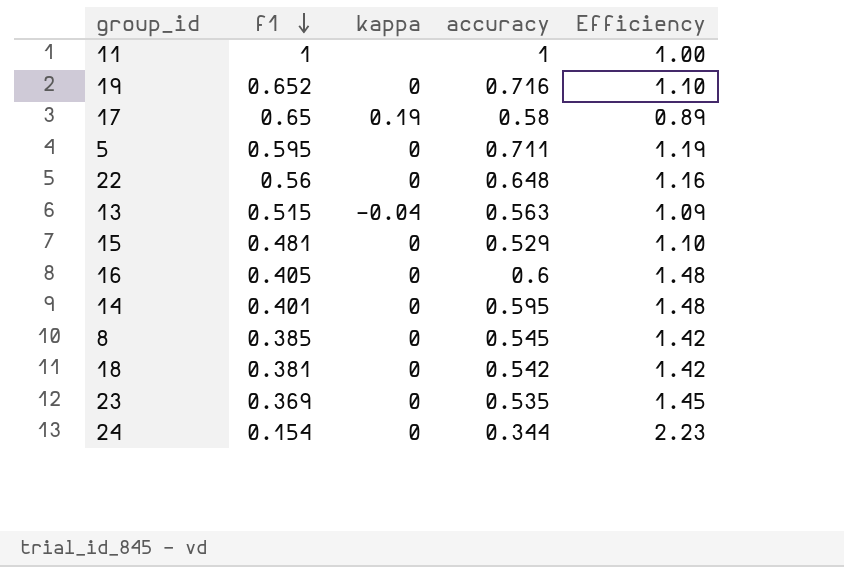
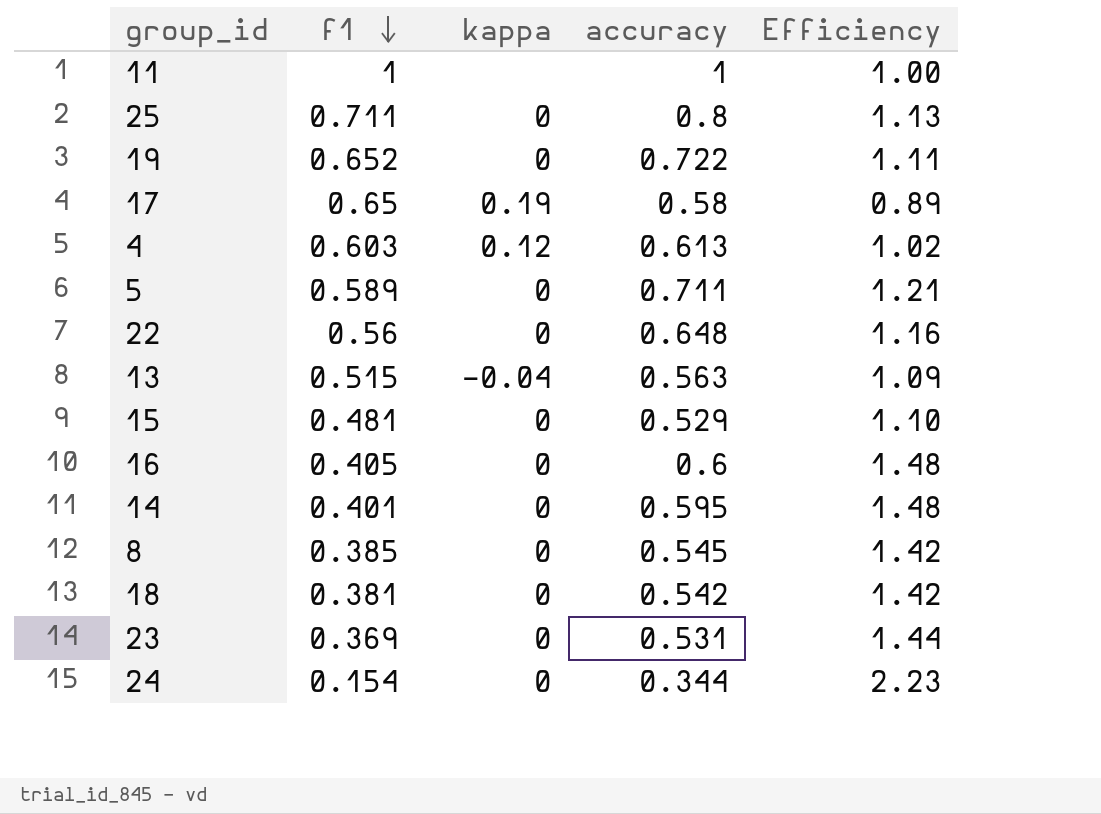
row 25: none -> 0.711 | 0 | 0.8 | 1.13
19 | accuracy: 0.716 -> 0.722
19 | Efficiency: 1.10 -> 1.11
row 4: none -> 0.603 | 0.12 | 0.613 | 1.02
5 | f1: 0.595 -> 0.589
5 | Efficiency: 1.19 -> 1.21
23 | accuracy: 0.535 -> 0.531
23 | Efficiency: 1.45 -> 1.44

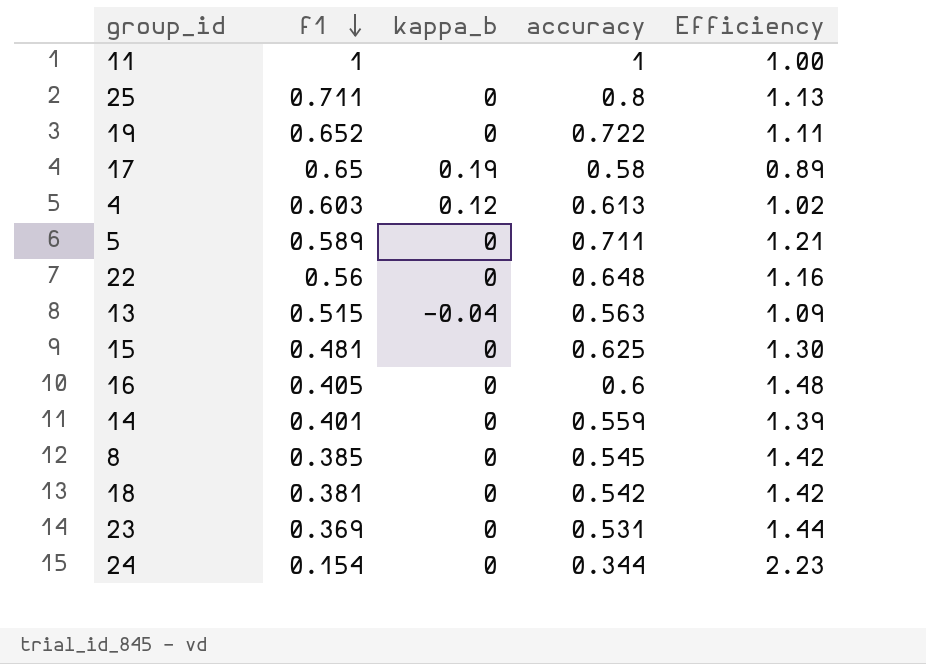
column name: kappa -> kappa_b
15 | accuracy: 0.529 -> 0.625
15 | Efficiency: 1.10 -> 1.30
14 | accuracy: 0.595 -> 0.559
14 | Efficiency: 1.48 -> 1.39

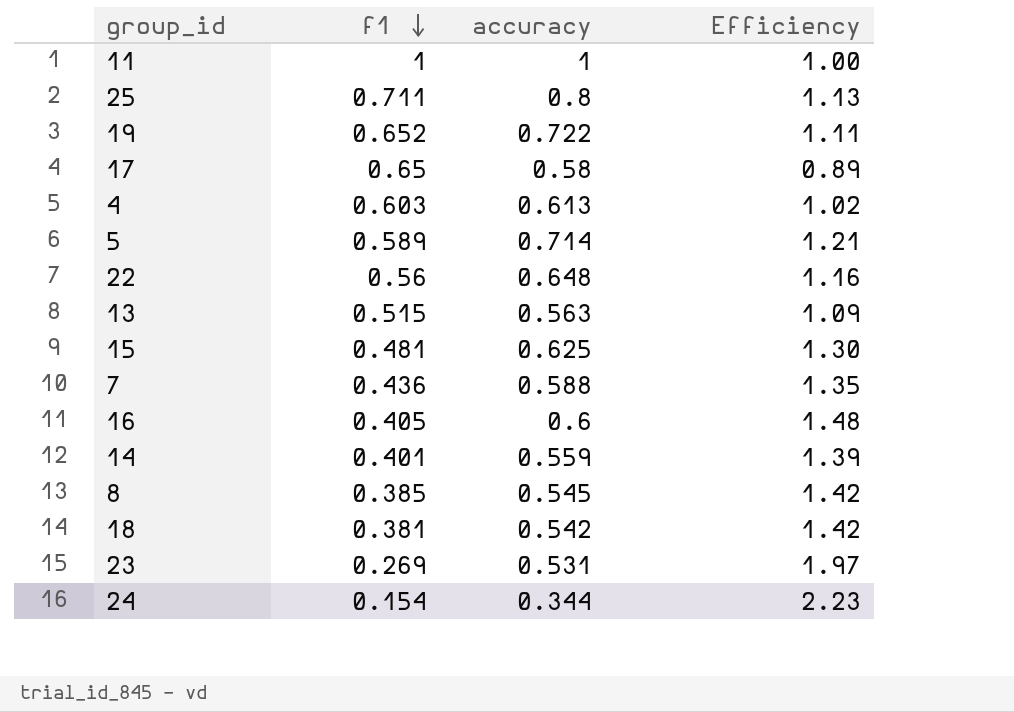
column kappa_b | position: 3 -> none
5 | accuracy: 0.711 -> 0.714
row 7: none -> 0.436 | 0.588 | 1.35
23 | f1: 0.369 -> 0.269
23 | Efficiency: 1.44 -> 1.97

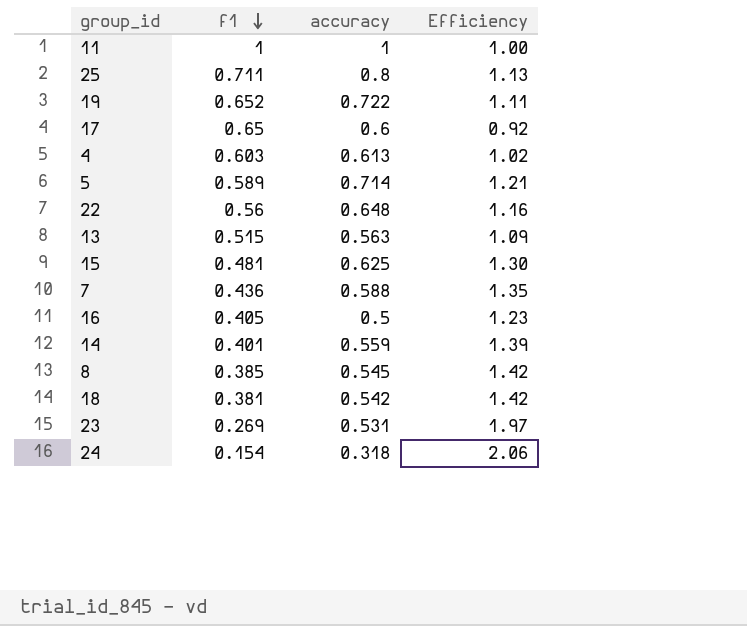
17 | accuracy: 0.58 -> 0.6
17 | Efficiency: 0.89 -> 0.92
16 | accuracy: 0.6 -> 0.5
16 | Efficiency: 1.48 -> 1.23
24 | accuracy: 0.344 -> 0.318
24 | Efficiency: 2.23 -> 2.06

